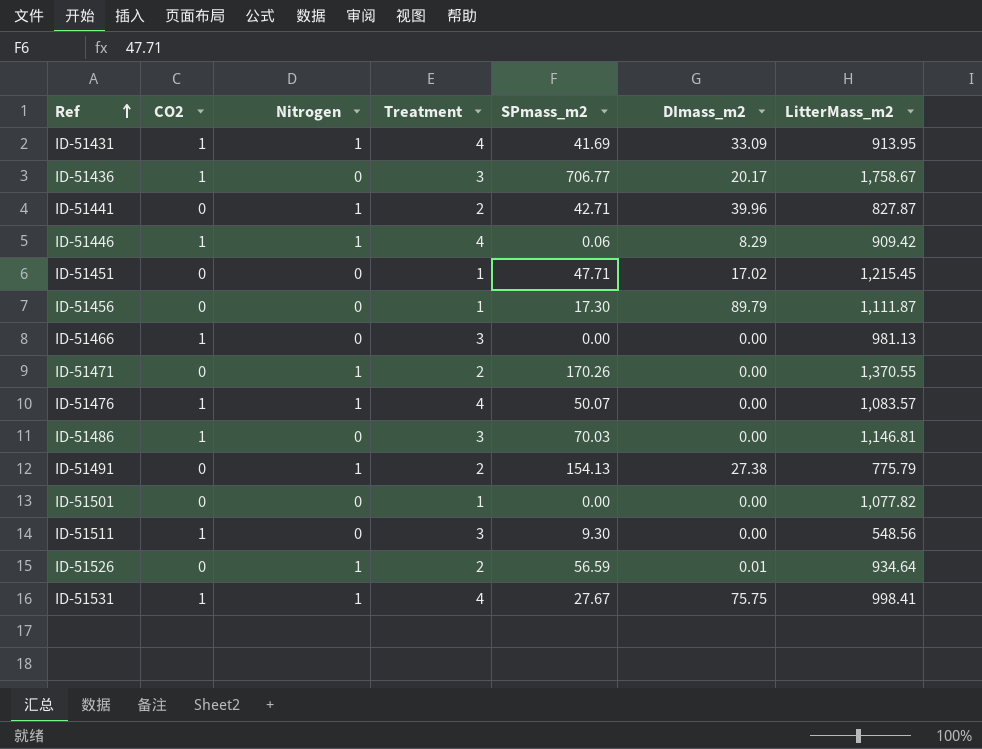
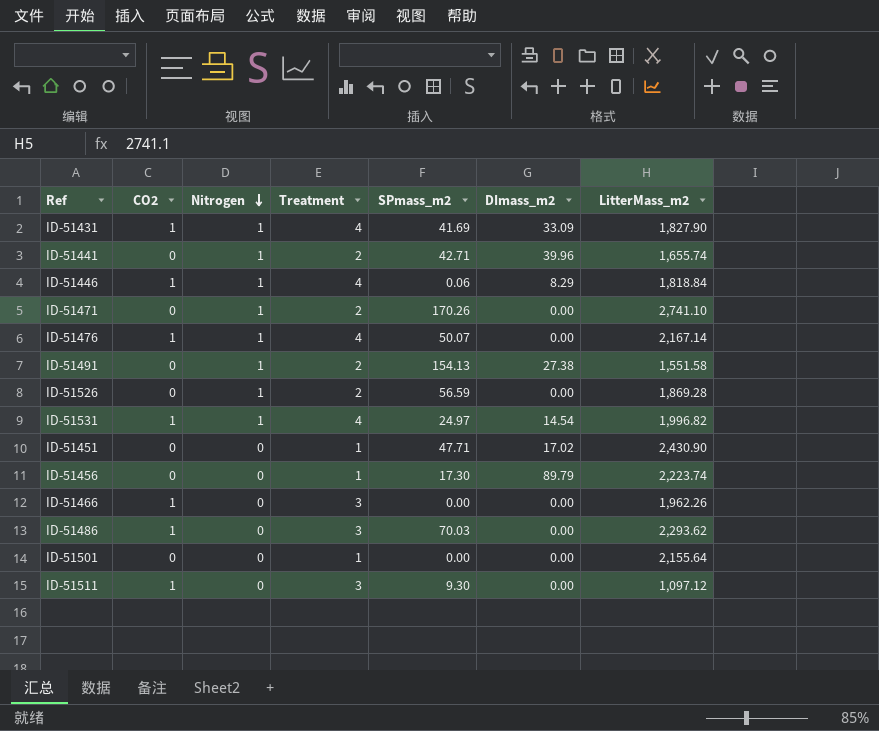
row order: Ref ascending -> Nitrogen descending
row ID-51436: 1 | 0 | 3 | 706.77 | 20.17 | 1,758.67 -> none
ID-51431 | LitterMass_m2: 913.95 -> 1,827.90
ID-51441 | LitterMass_m2: 827.87 -> 1,655.74
ID-51446 | LitterMass_m2: 909.42 -> 1,818.84
ID-51471 | LitterMass_m2: 1,370.55 -> 2,741.10
ID-51476 | LitterMass_m2: 1,083.57 -> 2,167.14
ID-51491 | LitterMass_m2: 775.79 -> 1,551.58
ID-51526 | DImass_m2: 0.01 -> 0.00
ID-51526 | LitterMass_m2: 934.64 -> 1,869.28
ID-51531 | SPmass_m2: 27.67 -> 24.97
ID-51531 | DImass_m2: 75.75 -> 14.54
ID-51531 | LitterMass_m2: 998.41 -> 1,996.82
ID-51451 | LitterMass_m2: 1,215.45 -> 2,430.90
ID-51456 | LitterMass_m2: 1,111.87 -> 2,223.74
ID-51466 | LitterMass_m2: 981.13 -> 1,962.26
ID-51486 | LitterMass_m2: 1,146.81 -> 2,293.62
ID-51501 | LitterMass_m2: 1,077.82 -> 2,155.64
ID-51511 | LitterMass_m2: 548.56 -> 1,097.12

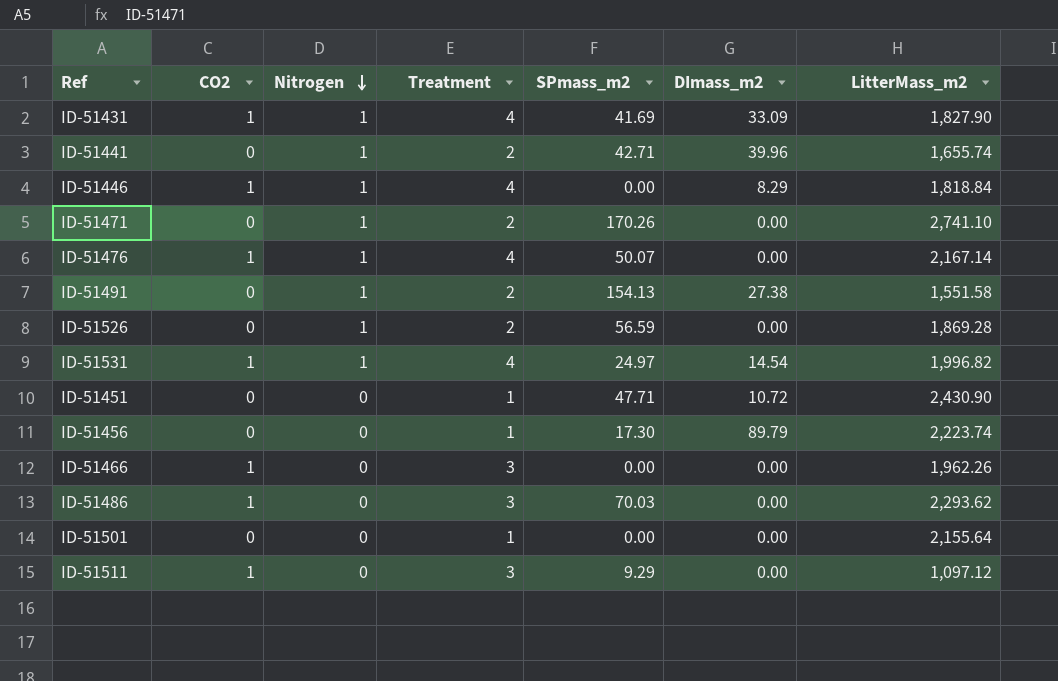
ID-51446 | SPmass_m2: 0.06 -> 0.00
ID-51451 | DImass_m2: 17.02 -> 10.72
ID-51511 | SPmass_m2: 9.30 -> 9.29

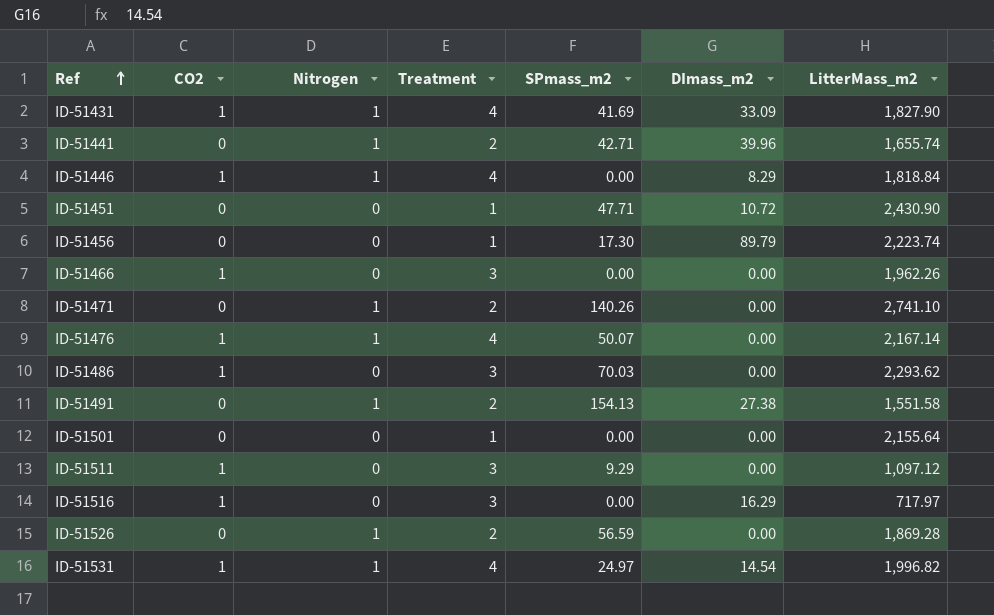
row order: Nitrogen descending -> Ref ascending
ID-51471 | SPmass_m2: 170.26 -> 140.26
row ID-51516: none -> 1 | 0 | 3 | 0.00 | 16.29 | 717.97

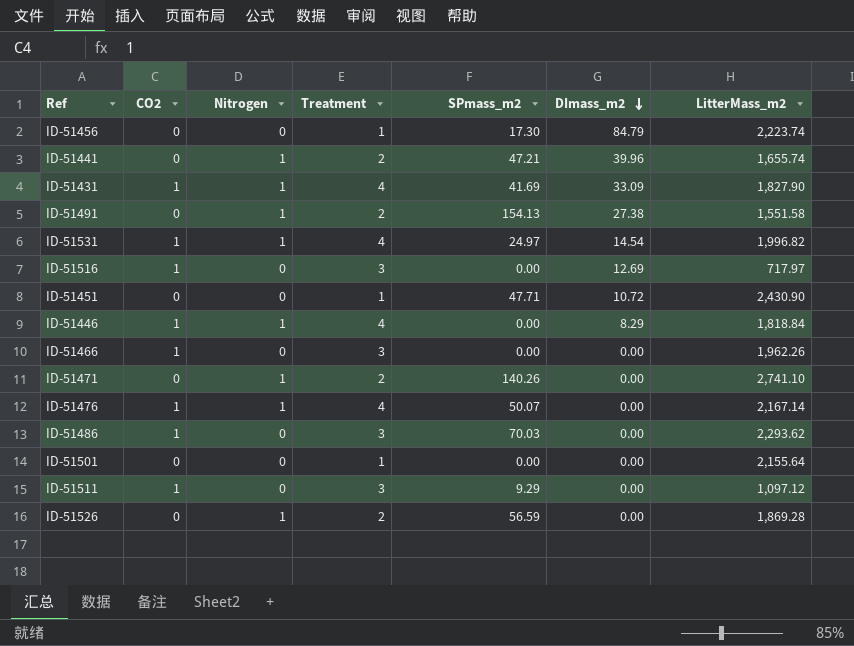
row order: Ref ascending -> DImass_m2 descending
ID-51456 | DImass_m2: 89.79 -> 84.79
ID-51441 | SPmass_m2: 42.71 -> 47.21
ID-51516 | DImass_m2: 16.29 -> 12.69

